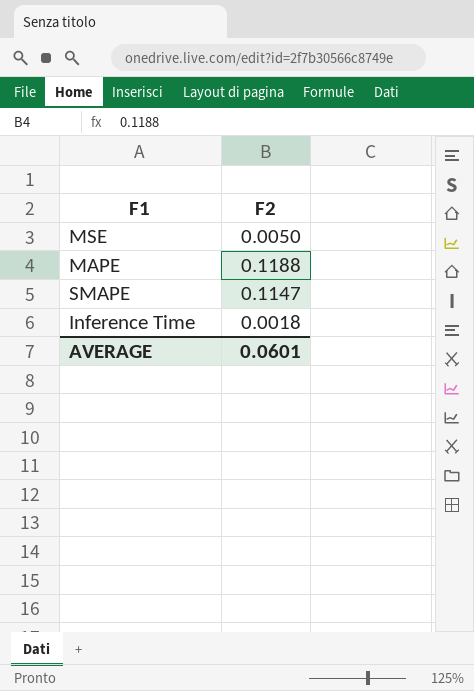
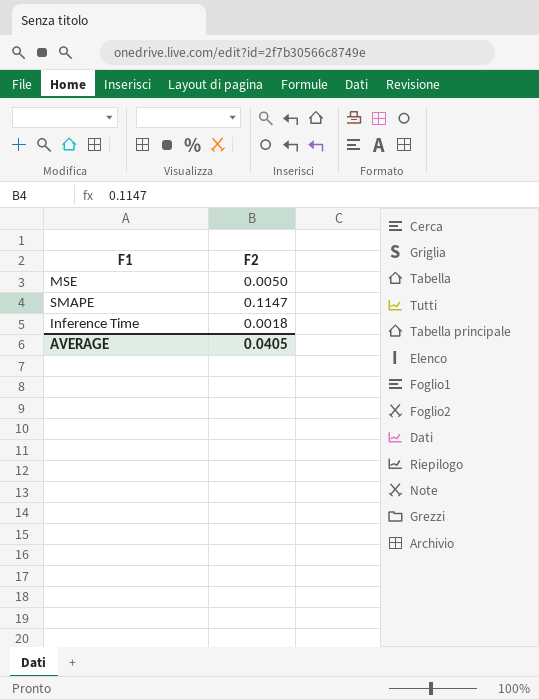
row MAPE: 0.1188 -> none
AVERAGE | F2: 0.0601 -> 0.0405

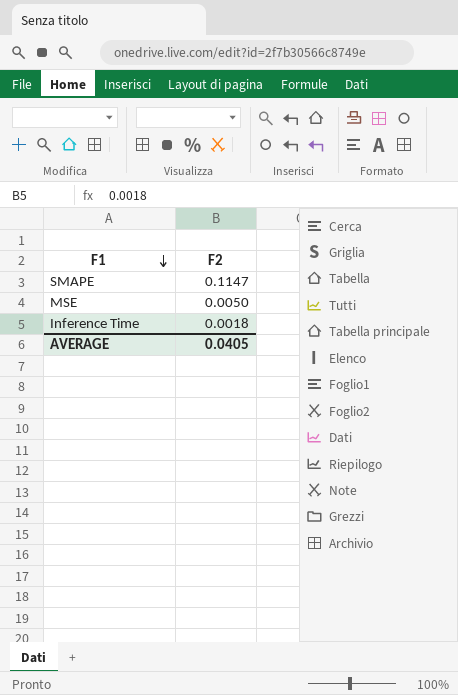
row order: none -> F1 descending

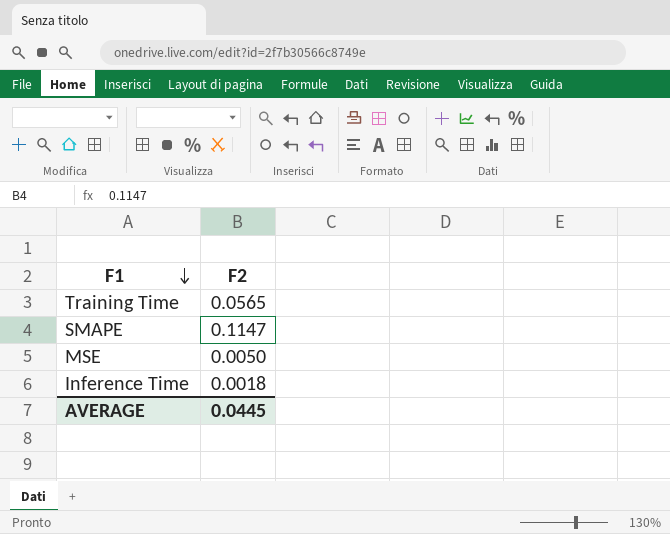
row Training Time: none -> 0.0565
AVERAGE | F2: 0.0405 -> 0.0445

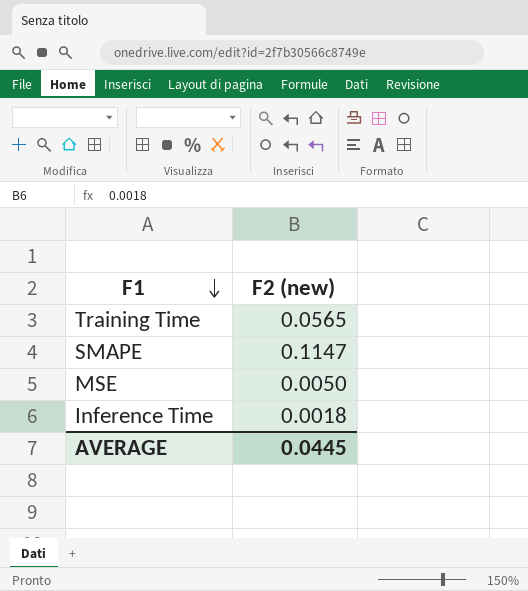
column name: F2 -> F2 (new)

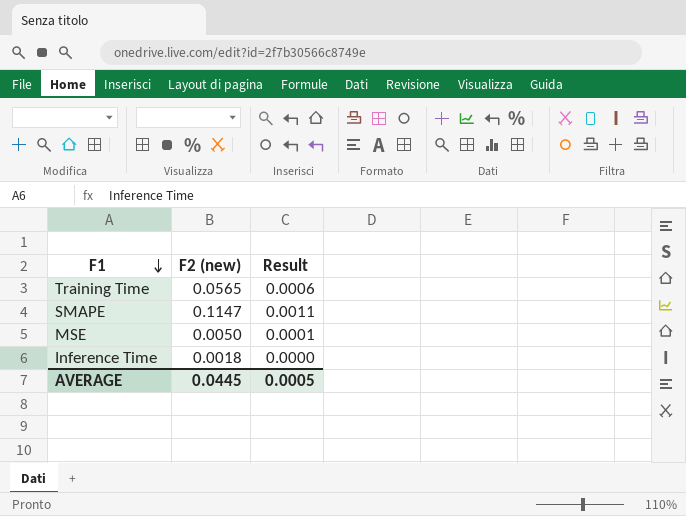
column Result | formula: none -> [F2 (new)] * 0.01

